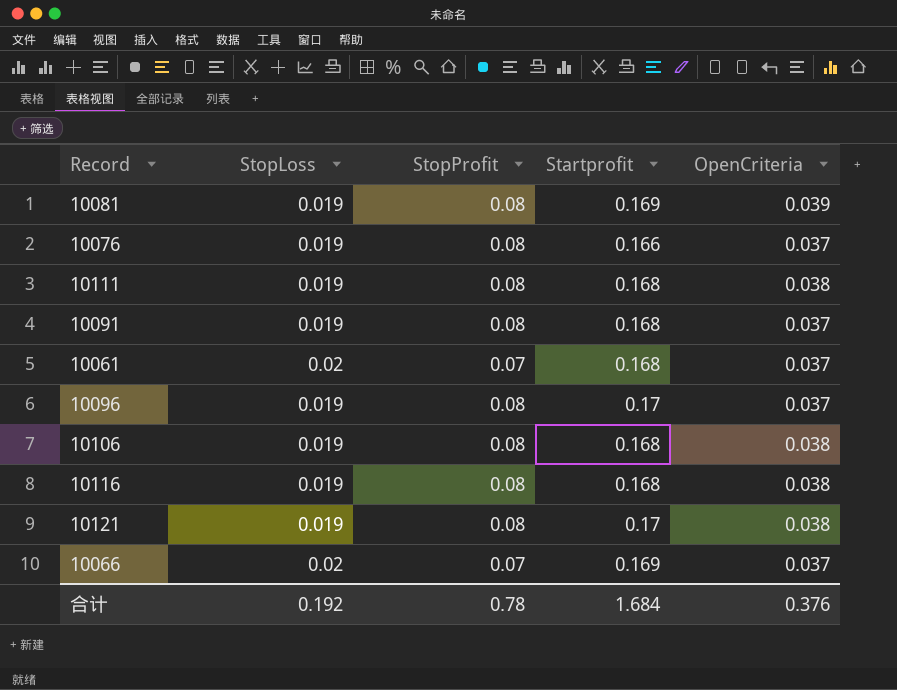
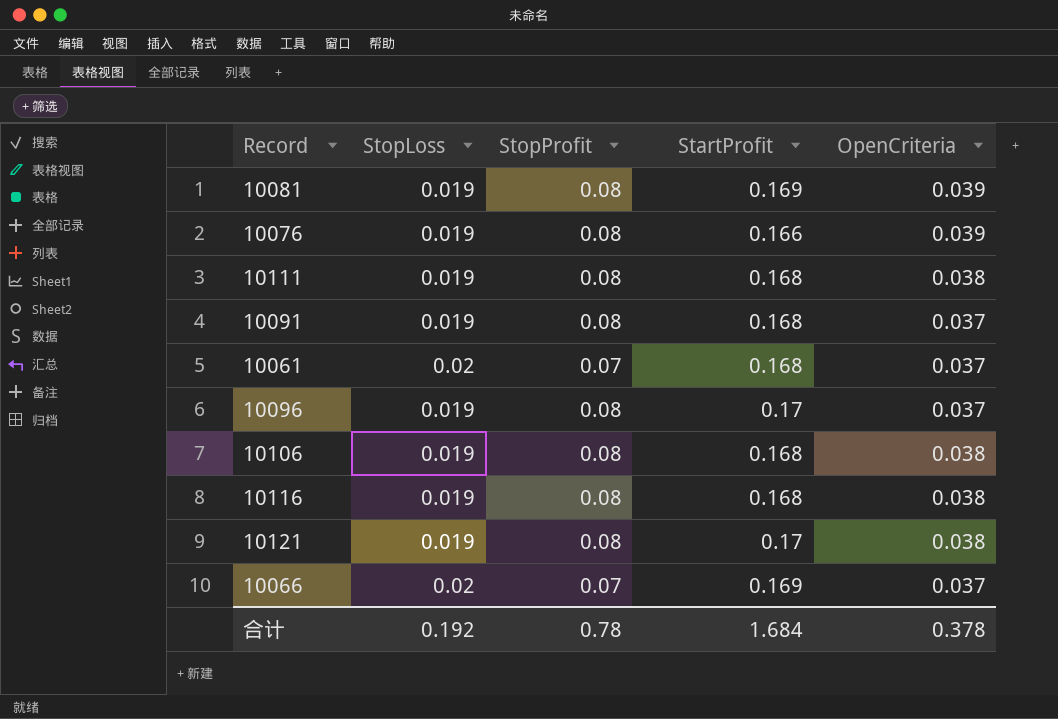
column name: Startprofit -> StartProfit
10076 | OpenCriteria: 0.037 -> 0.039
合计 | OpenCriteria: 0.376 -> 0.378

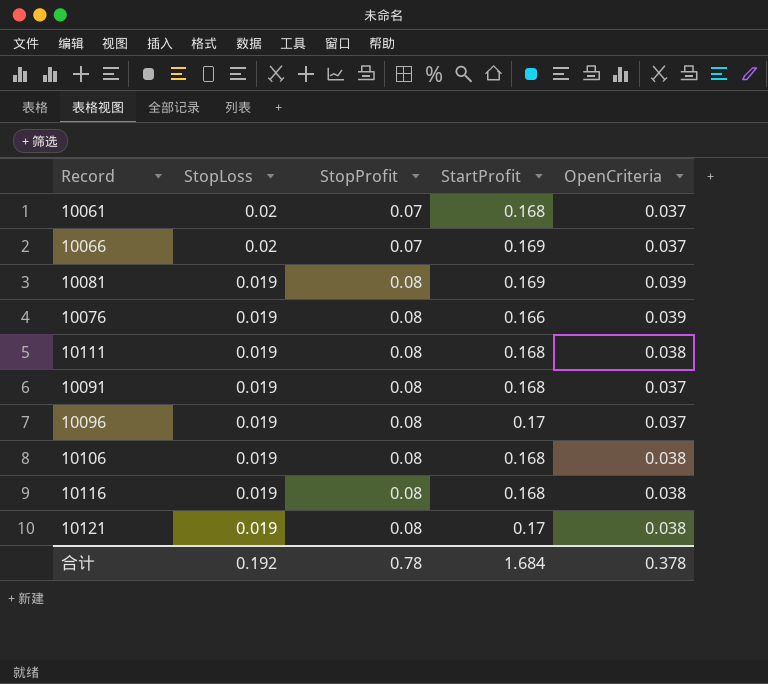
row order: none -> StopLoss descending

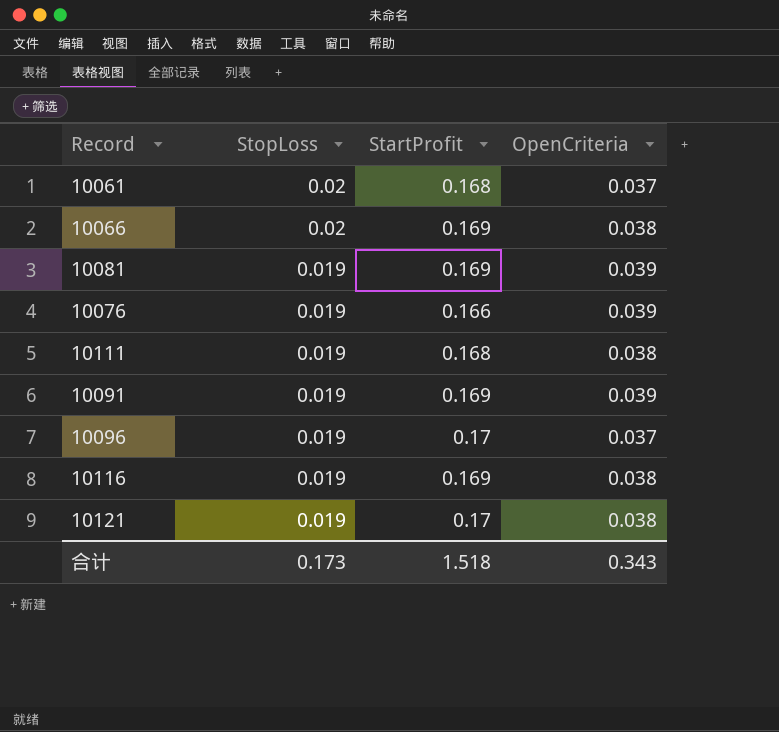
column StopProfit | position: 3 -> none
row 10106: 0.019 | 0.08 | 0.168 | 0.038 -> none
10066 | OpenCriteria: 0.037 -> 0.038
10091 | StartProfit: 0.168 -> 0.169
10091 | OpenCriteria: 0.037 -> 0.039
10116 | StartProfit: 0.168 -> 0.169
合计 | StopLoss: 0.192 -> 0.173
合计 | StartProfit: 1.684 -> 1.518
合计 | OpenCriteria: 0.378 -> 0.343

